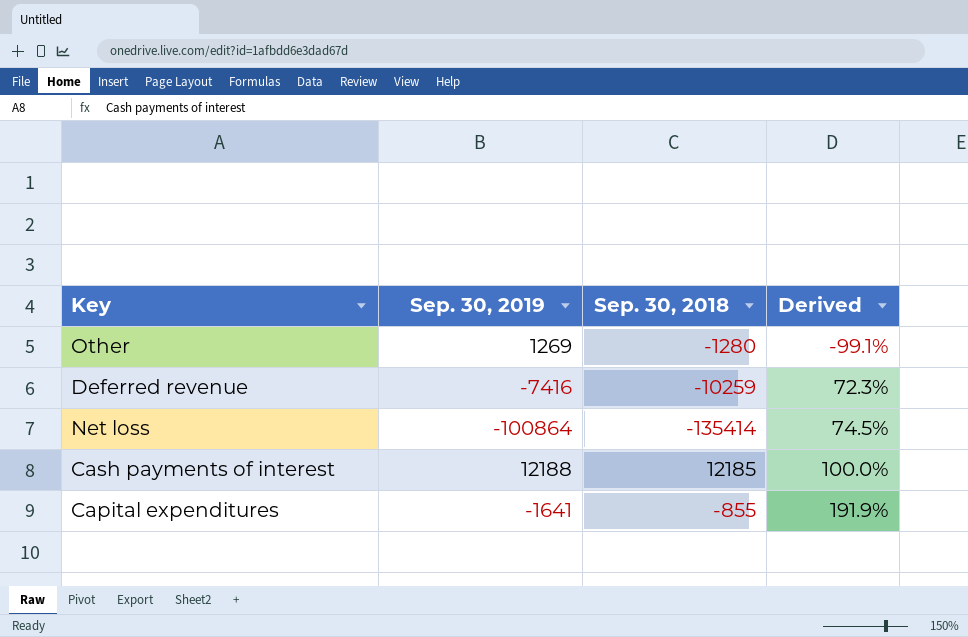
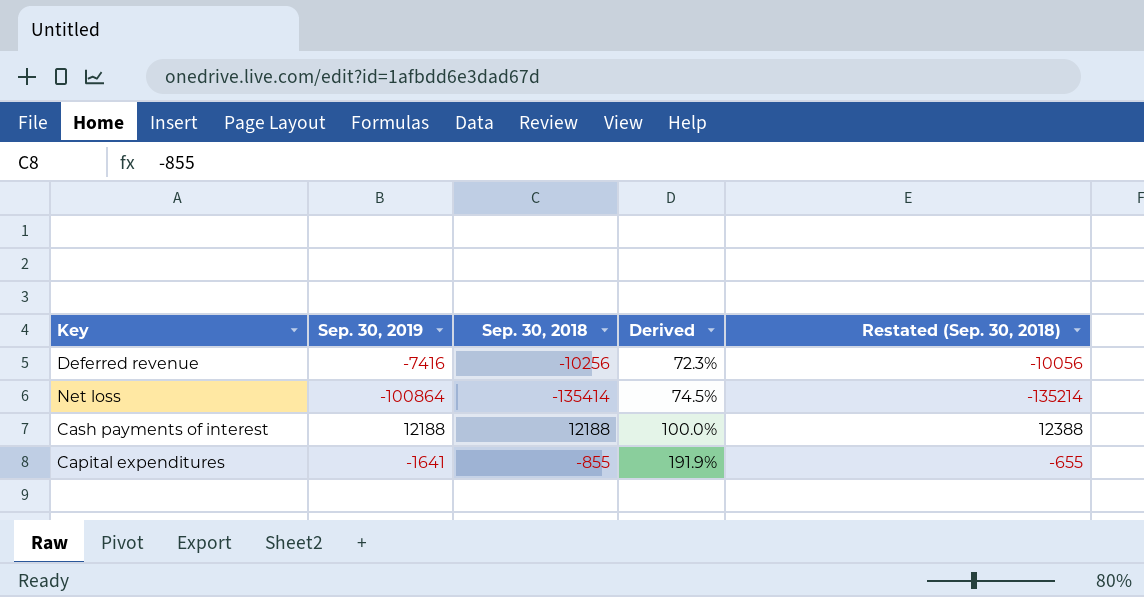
column Restated (Sep. 30, 2018) | formula: none -> [Sep. 30, 2018] + 200
row Other: 1269 | -1280 | -99.1% -> none
Deferred revenue | Sep. 30, 2018: -10259 -> -10256
Cash payments of interest | Sep. 30, 2018: 12185 -> 12188

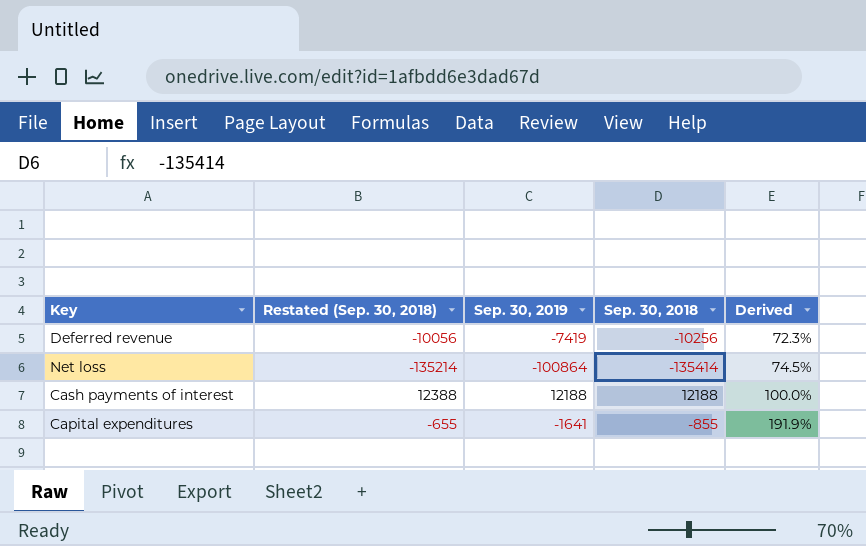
column Restated (Sep. 30, 2018) | position: 5 -> 2
Deferred revenue | Sep. 30, 2019: -7416 -> -7419

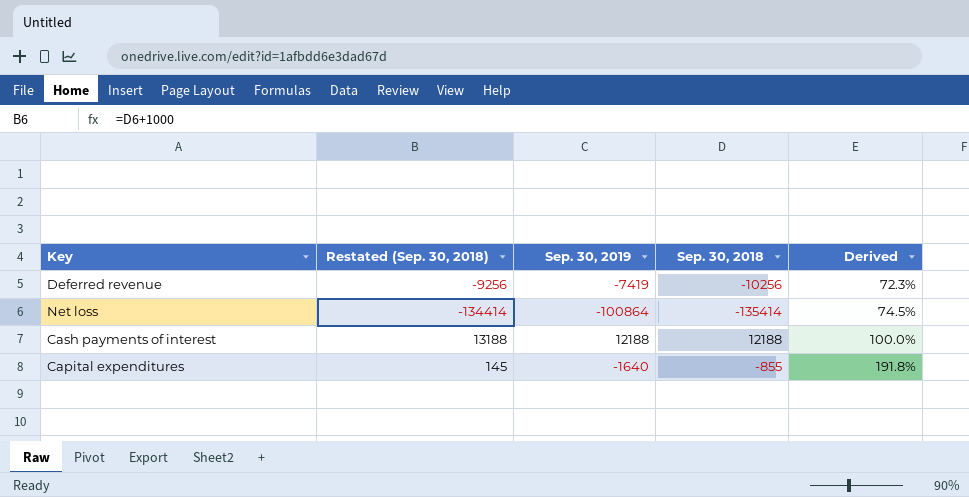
column Restated (Sep. 30, 2018) | formula: [Sep. 30, 2018] + 200 -> [Sep. 30, 2018] + 1000
Capital expenditures | Sep. 30, 2019: -1641 -> -1640
Capital expenditures | Derived: 191.9% -> 191.8%

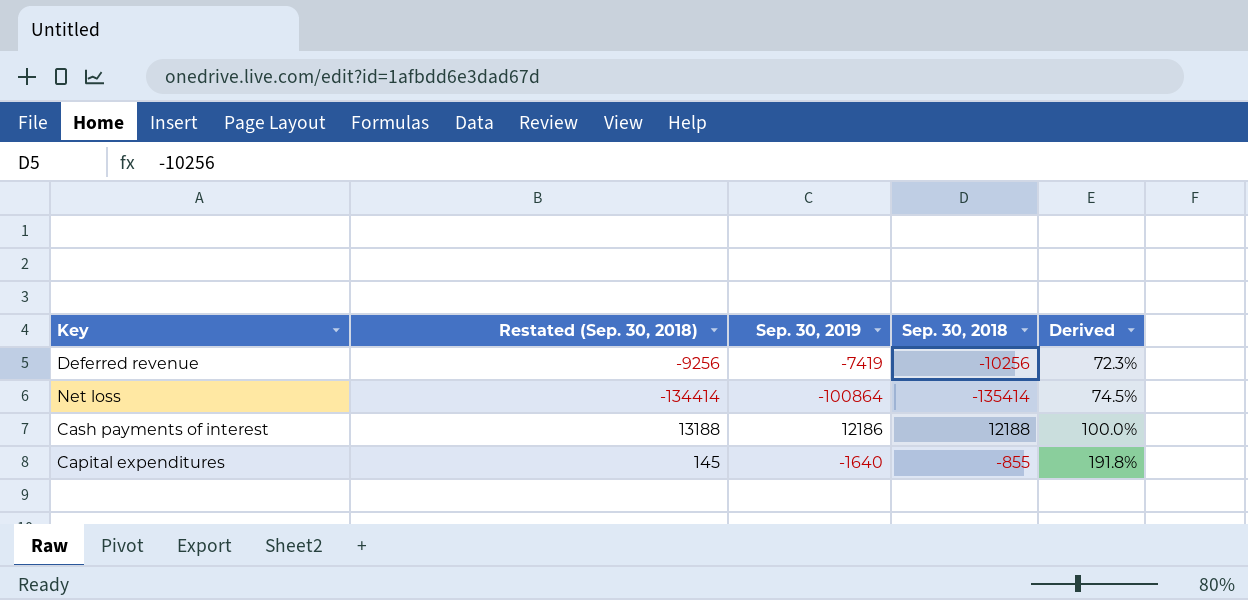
Cash payments of interest | Sep. 30, 2019: 12188 -> 12186

